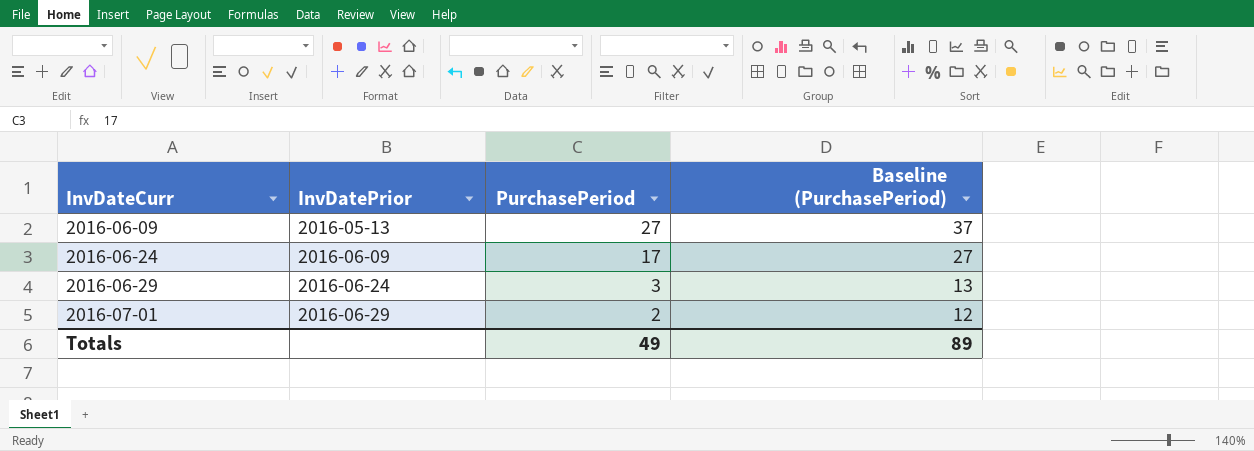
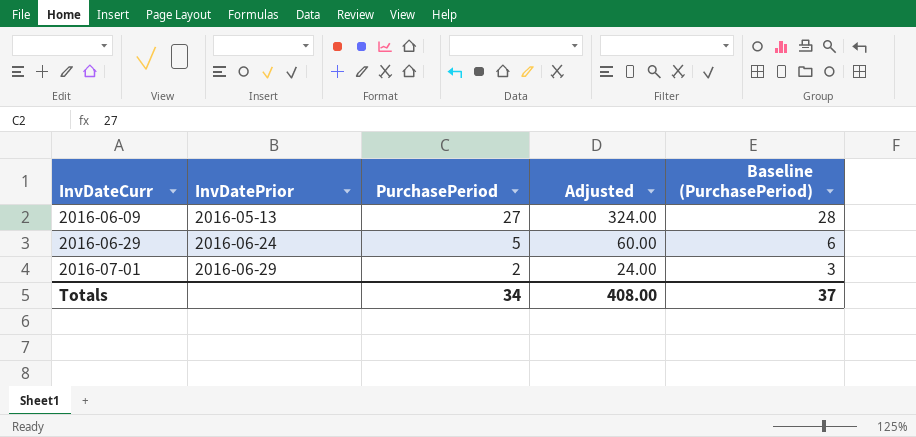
column Adjusted | formula: none -> [PurchasePeriod] * 12
column Baseline (PurchasePeriod) | formula: [PurchasePeriod] + 10 -> [PurchasePeriod] + 1
row 2016-06-24: 2016-06-09 | 17 | 27 -> none
2016-06-29 | PurchasePeriod: 3 -> 5
Totals | PurchasePeriod: 49 -> 34
Totals | Baseline (PurchasePeriod): 89 -> 37

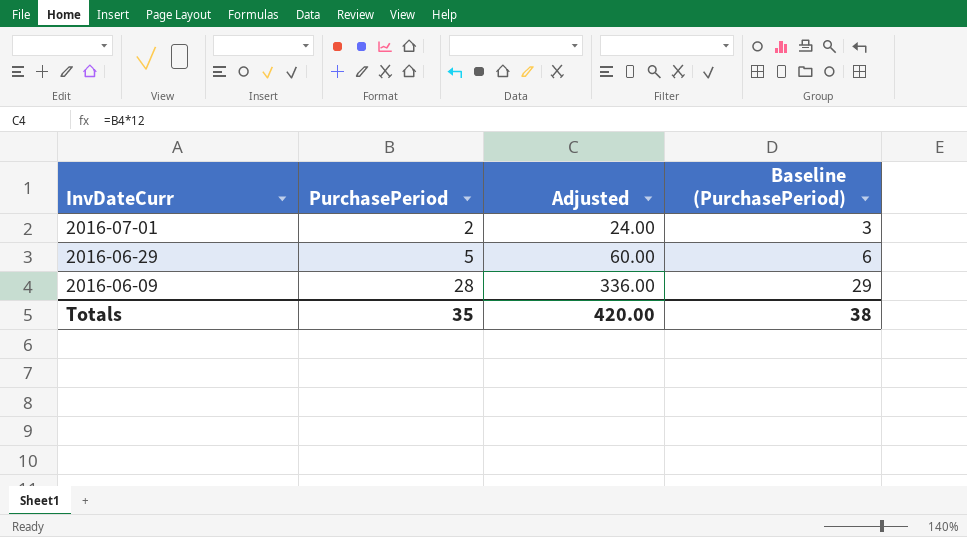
row order: InvDateCurr ascending -> InvDateCurr descending
column InvDatePrior | position: 2 -> none
2016-06-09 | PurchasePeriod: 27 -> 28
2016-06-09 | Adjusted: 324.00 -> 336.00
2016-06-09 | Baseline (PurchasePeriod): 28 -> 29
Totals | PurchasePeriod: 34 -> 35
Totals | Adjusted: 408.00 -> 420.00
Totals | Baseline (PurchasePeriod): 37 -> 38

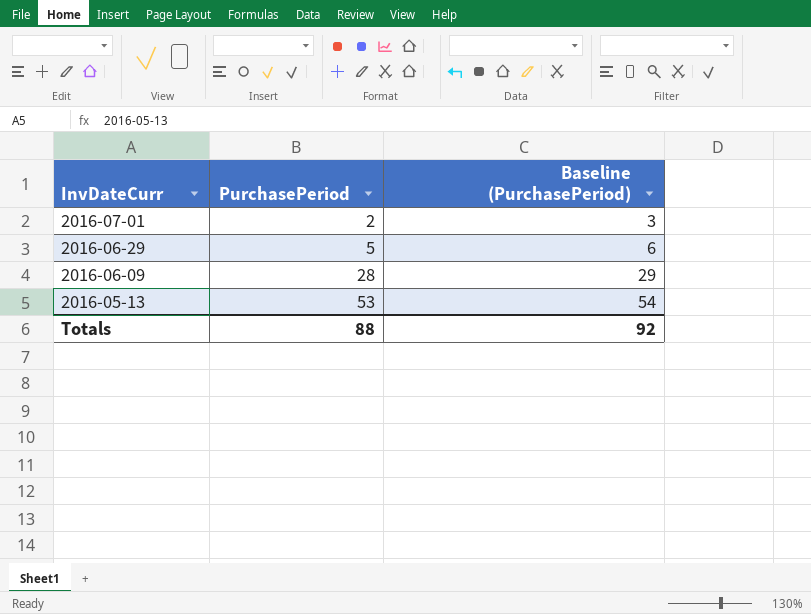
column Adjusted | formula: [PurchasePeriod] * 12 -> none
row 2016-05-13: none -> 53 | 54
Totals | PurchasePeriod: 35 -> 88
Totals | Baseline (PurchasePeriod): 38 -> 92

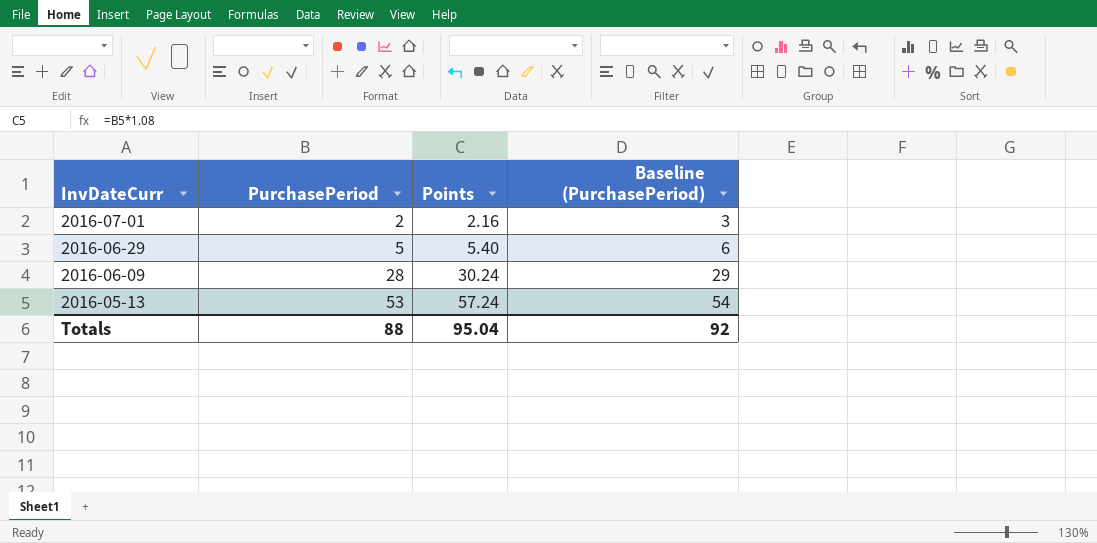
column Points | formula: none -> [PurchasePeriod] * 1.08

